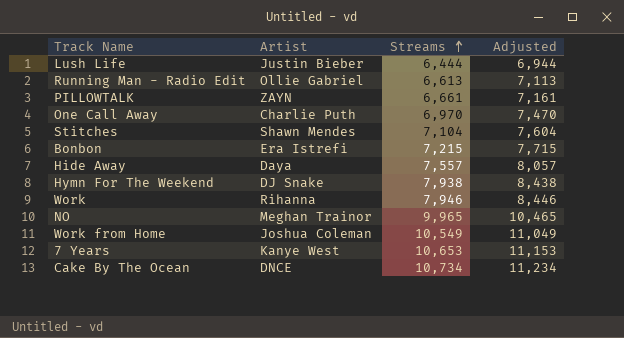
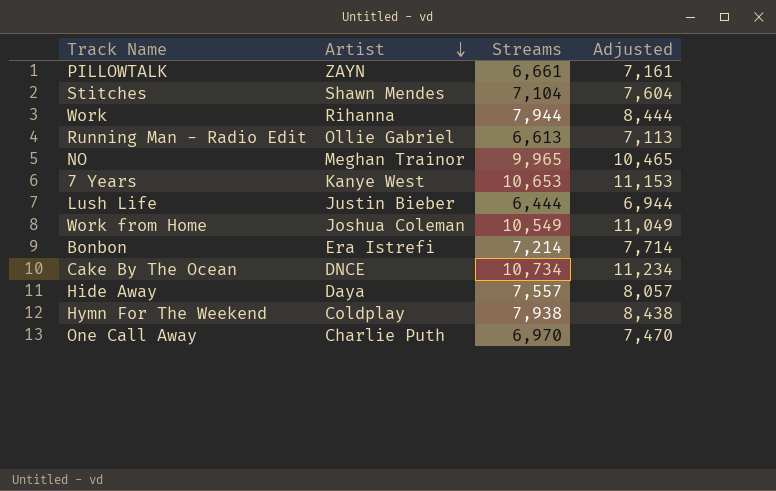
row order: Streams ascending -> Artist descending
Work | Streams: 7,946 -> 7,944
Work | Adjusted: 8,446 -> 8,444
Bonbon | Streams: 7,215 -> 7,214
Bonbon | Adjusted: 7,715 -> 7,714
Hymn For The Weekend | Artist: DJ Snake -> Coldplay

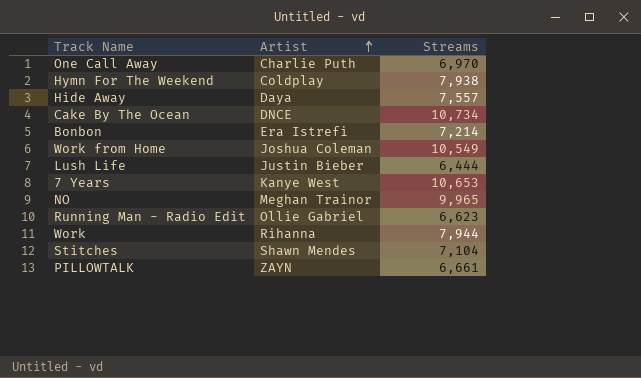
row order: Artist descending -> Artist ascending
column Adjusted | formula: [Streams] + 500 -> none
Running Man - Radio Edit | Streams: 6,613 -> 6,623

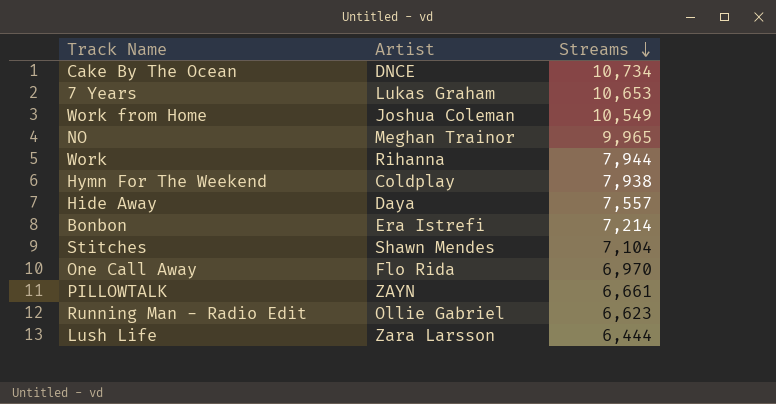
row order: Artist ascending -> Streams descending
7 Years | Artist: Kanye West -> Lukas Graham
One Call Away | Artist: Charlie Puth -> Flo Rida
Lush Life | Artist: Justin Bieber -> Zara Larsson

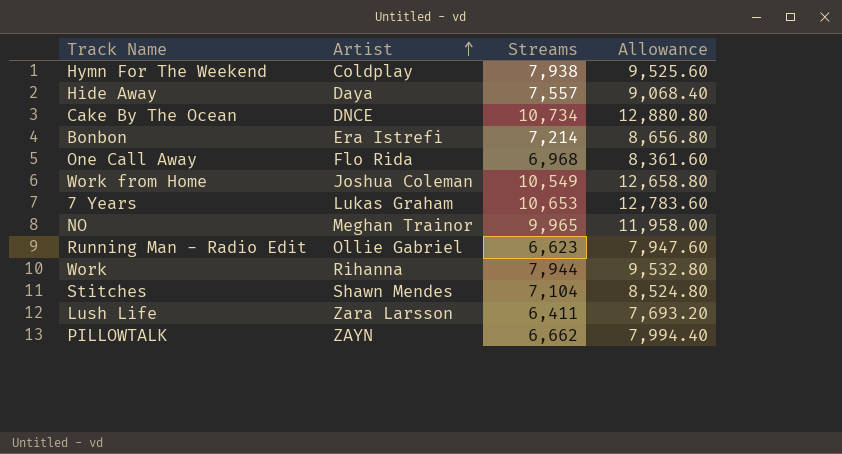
row order: Streams descending -> Artist ascending
column Allowance | formula: none -> [Streams] * 1.2
One Call Away | Streams: 6,970 -> 6,968
Lush Life | Streams: 6,444 -> 6,411
PILLOWTALK | Streams: 6,661 -> 6,662

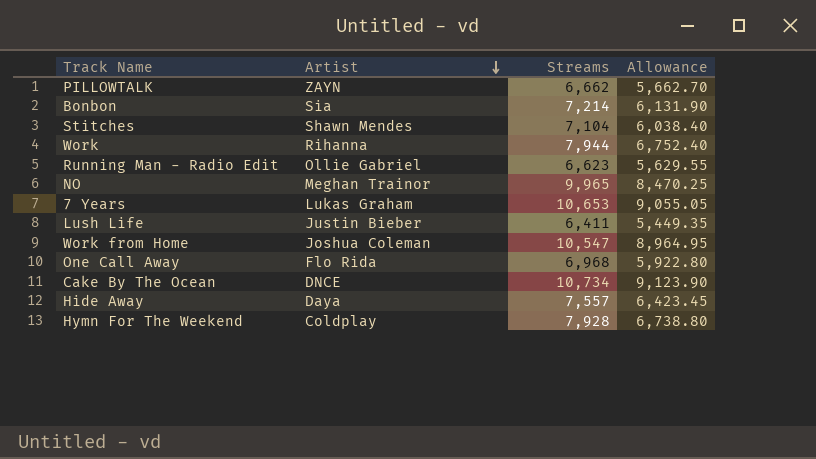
row order: Artist ascending -> Artist descending
column Allowance | formula: [Streams] * 1.2 -> [Streams] * 0.85
Bonbon | Artist: Era Istrefi -> Sia
Lush Life | Artist: Zara Larsson -> Justin Bieber
Work from Home | Streams: 10,549 -> 10,547
Hymn For The Weekend | Streams: 7,938 -> 7,928

